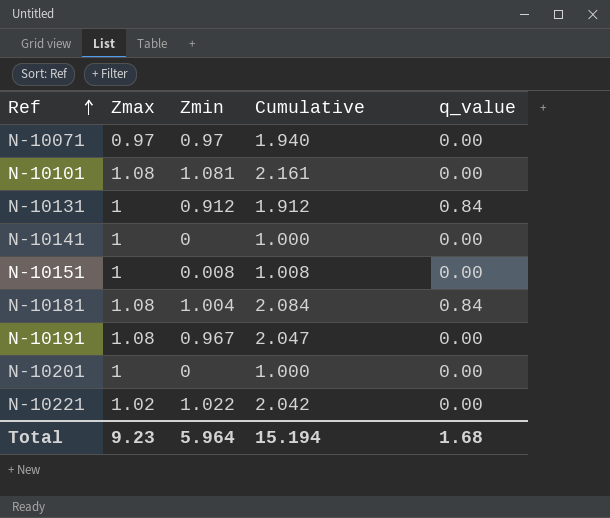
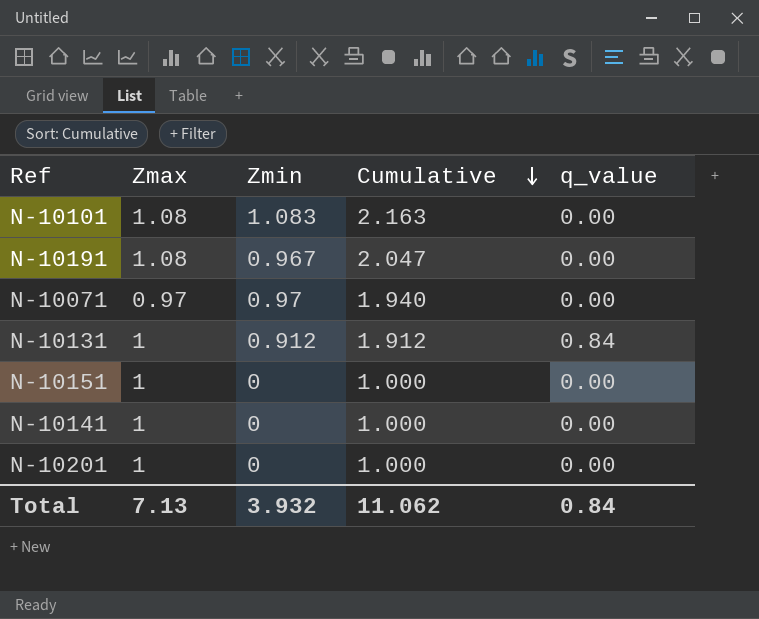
row order: Ref ascending -> Cumulative descending
row N-10181: 1.08 | 1.004 | 2.084 | 0.84 -> none
row N-10221: 1.02 | 1.022 | 2.042 | 0.00 -> none
N-10101 | Zmin: 1.081 -> 1.083
N-10101 | Cumulative: 2.161 -> 2.163
N-10151 | Zmin: 0.008 -> 0
N-10151 | Cumulative: 1.008 -> 1.000
Total | Zmax: 9.23 -> 7.13
Total | Zmin: 5.964 -> 3.932
Total | Cumulative: 15.194 -> 11.062
Total | q_value: 1.68 -> 0.84

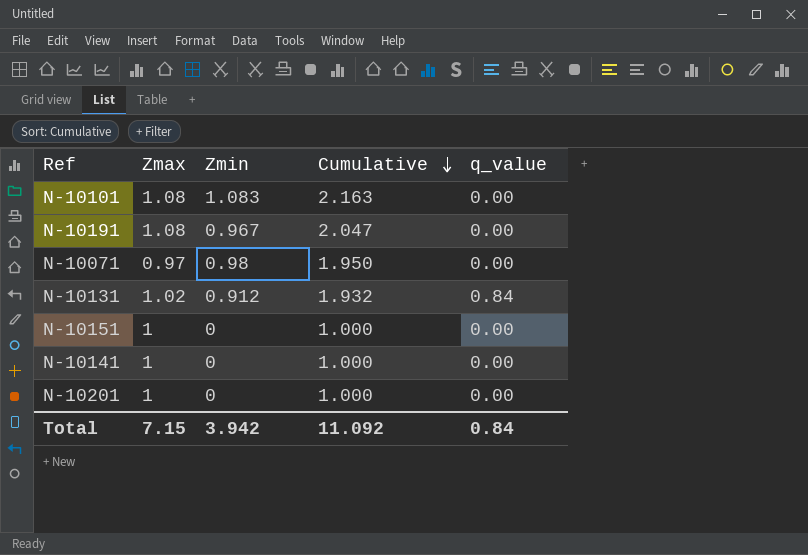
N-10071 | Zmin: 0.97 -> 0.98
N-10071 | Cumulative: 1.940 -> 1.950
N-10131 | Zmax: 1 -> 1.02
N-10131 | Cumulative: 1.912 -> 1.932
Total | Zmax: 7.13 -> 7.15
Total | Zmin: 3.932 -> 3.942
Total | Cumulative: 11.062 -> 11.092

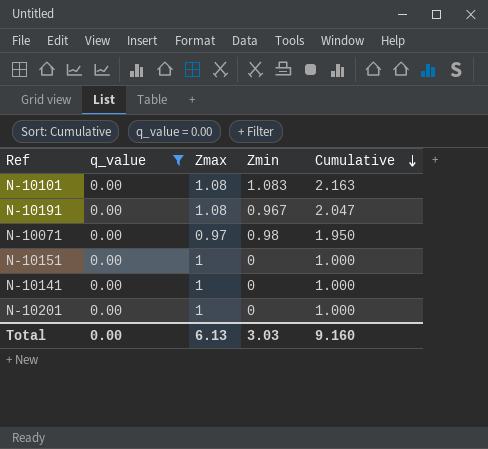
filter: none -> q_value = 0.00
column q_value | position: 5 -> 2
Total | q_value: 0.84 -> 0.00
Total | Zmax: 7.15 -> 6.13
Total | Zmin: 3.942 -> 3.03
Total | Cumulative: 11.092 -> 9.160

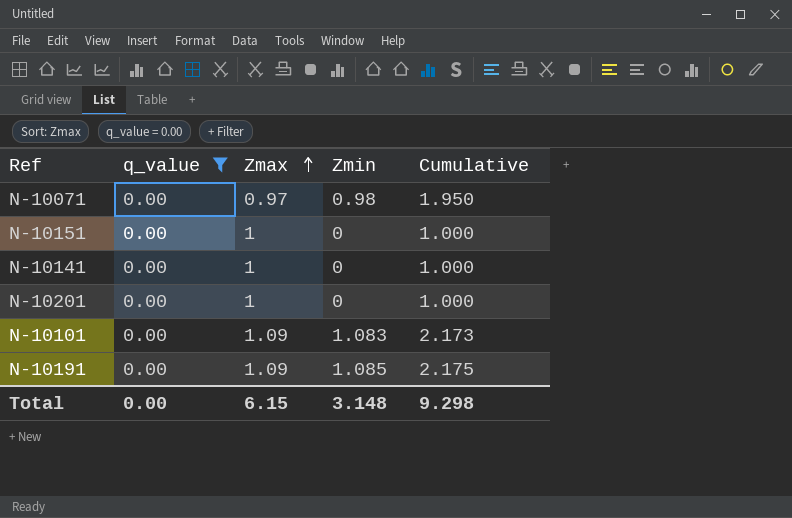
row order: Cumulative descending -> Zmax ascending
N-10101 | Zmax: 1.08 -> 1.09
N-10101 | Cumulative: 2.163 -> 2.173
N-10191 | Zmax: 1.08 -> 1.09
N-10191 | Zmin: 0.967 -> 1.085
N-10191 | Cumulative: 2.047 -> 2.175
Total | Zmax: 6.13 -> 6.15
Total | Zmin: 3.03 -> 3.148
Total | Cumulative: 9.160 -> 9.298

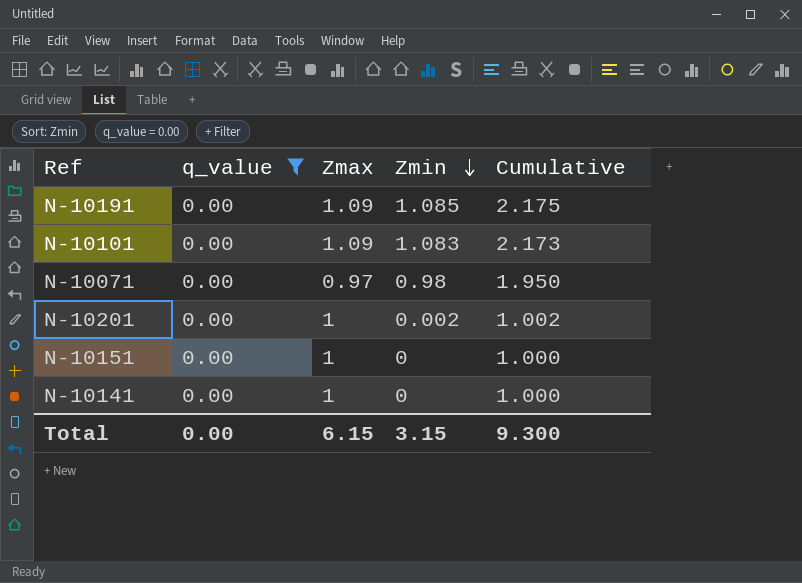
row order: Zmax ascending -> Zmin descending
N-10201 | Zmin: 0 -> 0.002
N-10201 | Cumulative: 1.000 -> 1.002
Total | Zmin: 3.148 -> 3.15
Total | Cumulative: 9.298 -> 9.300

